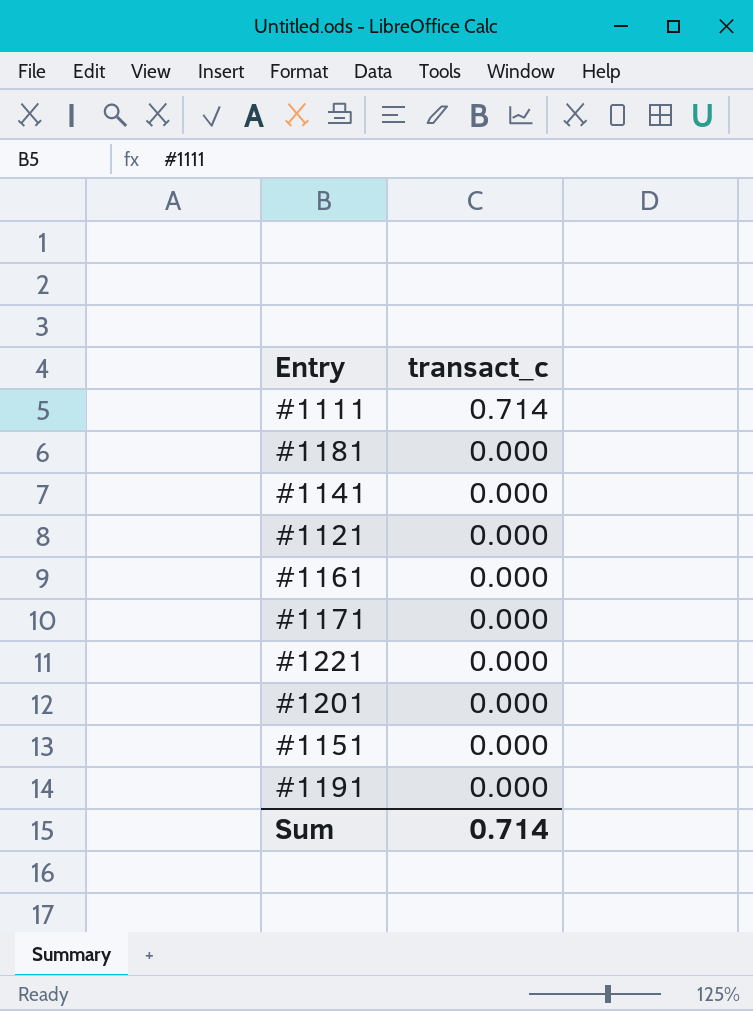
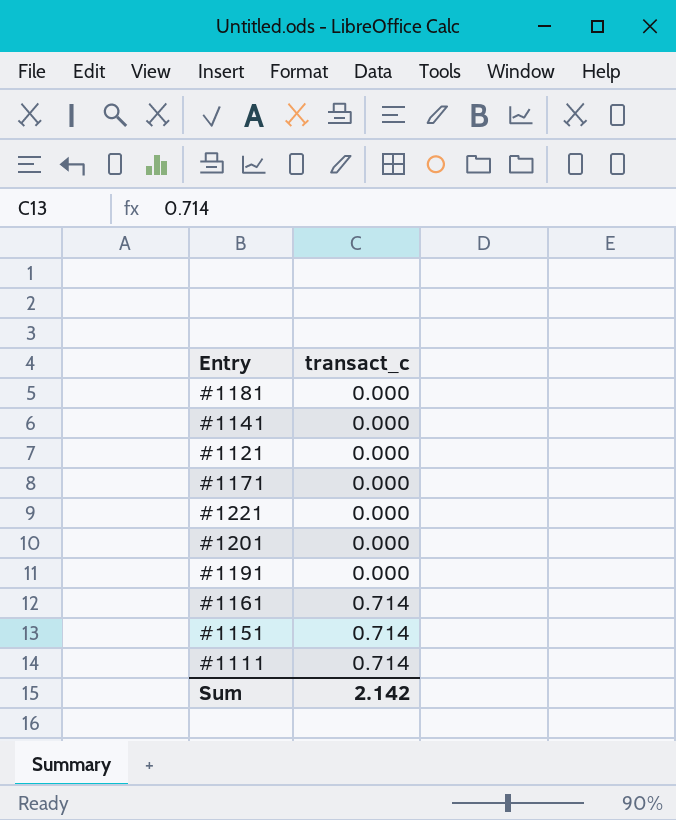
row order: transact_c descending -> transact_c ascending
#1161 | transact_c: 0.000 -> 0.714
#1151 | transact_c: 0.000 -> 0.714
Sum | transact_c: 0.714 -> 2.142

